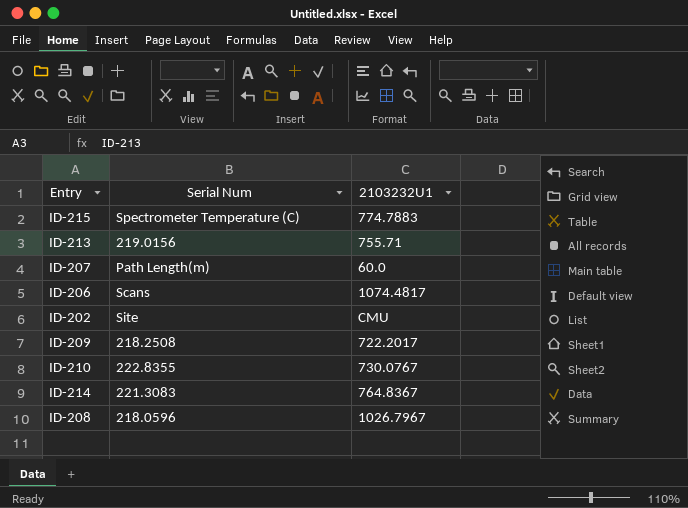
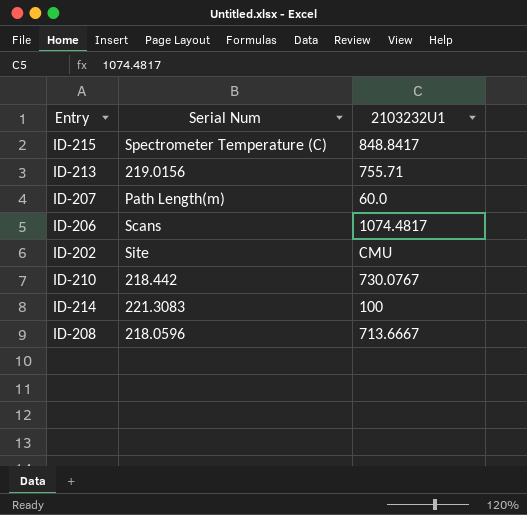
row ID-209: 218.2508 | 722.2017 -> none
ID-215 | 2103232U1: 774.7883 -> 848.8417
ID-210 | Serial Num: 222.8355 -> 218.442
ID-214 | 2103232U1: 764.8367 -> 100
ID-208 | 2103232U1: 1026.7967 -> 713.6667

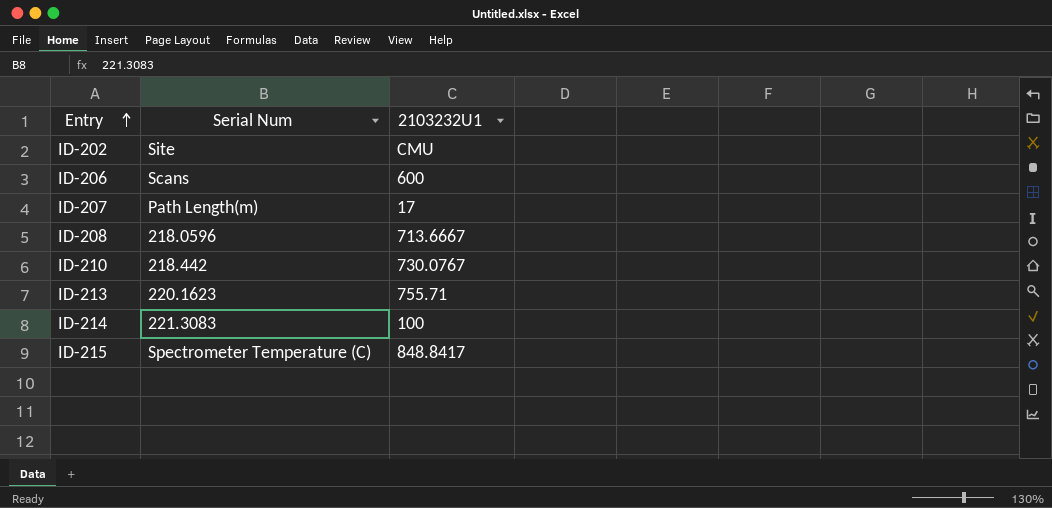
row order: none -> Entry ascending
ID-206 | 2103232U1: 1074.4817 -> 600
ID-207 | 2103232U1: 60.0 -> 17
ID-213 | Serial Num: 219.0156 -> 220.1623

